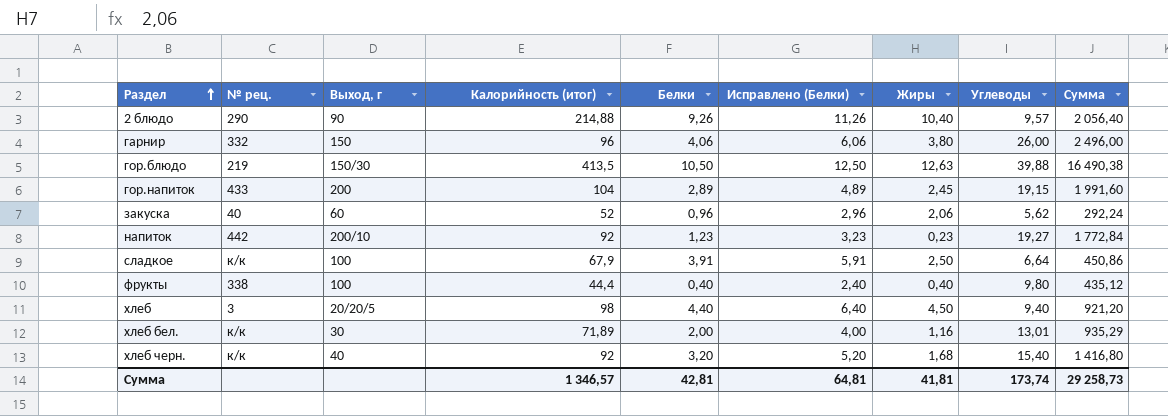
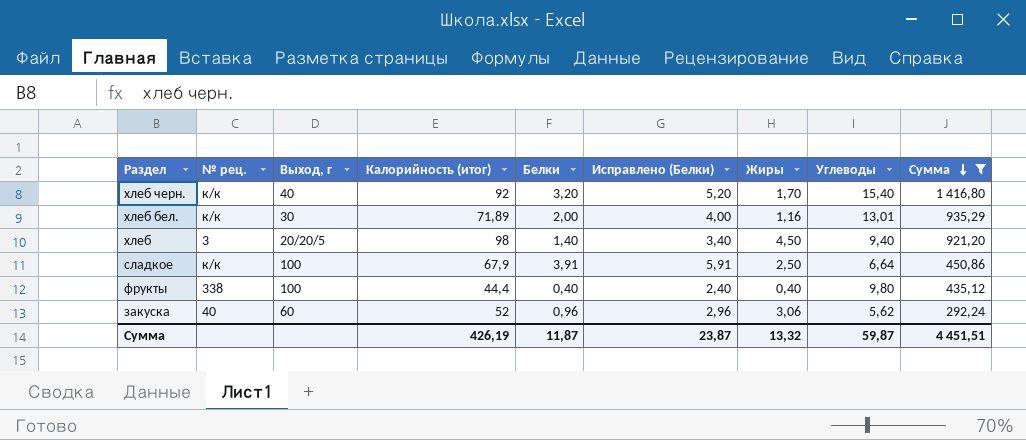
filter: none -> Сумма <= 1 416,80
row order: Раздел ascending -> Сумма descending
хлеб черн. | Жиры: 1,68 -> 1,70
хлеб | Белки: 4,40 -> 1,40
хлеб | Исправлено (Белки): 6,40 -> 3,40
закуска | Жиры: 2,06 -> 3,06
Сумма | Калорийность (итог): 1 346,57 -> 426,19
Сумма | Белки: 42,81 -> 11,87
Сумма | Исправлено (Белки): 64,81 -> 23,87
Сумма | Жиры: 41,81 -> 13,32
Сумма | Углеводы: 173,74 -> 59,87
Сумма | Сумма: 29 258,73 -> 4 451,51

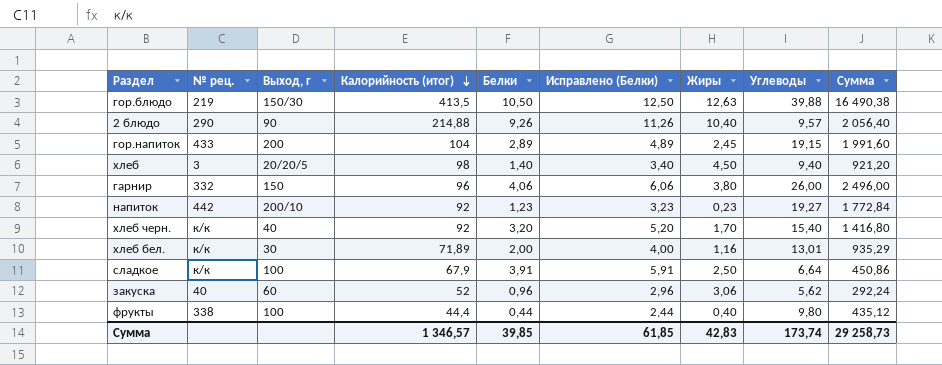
filter: Сумма <= 1 416,80 -> none
row order: Сумма descending -> Калорийность (итог) descending
фрукты | Белки: 0,40 -> 0,44
фрукты | Исправлено (Белки): 2,40 -> 2,44
Сумма | Калорийность (итог): 426,19 -> 1 346,57
Сумма | Белки: 11,87 -> 39,85
Сумма | Исправлено (Белки): 23,87 -> 61,85
Сумма | Жиры: 13,32 -> 42,83
Сумма | Углеводы: 59,87 -> 173,74
Сумма | Сумма: 4 451,51 -> 29 258,73

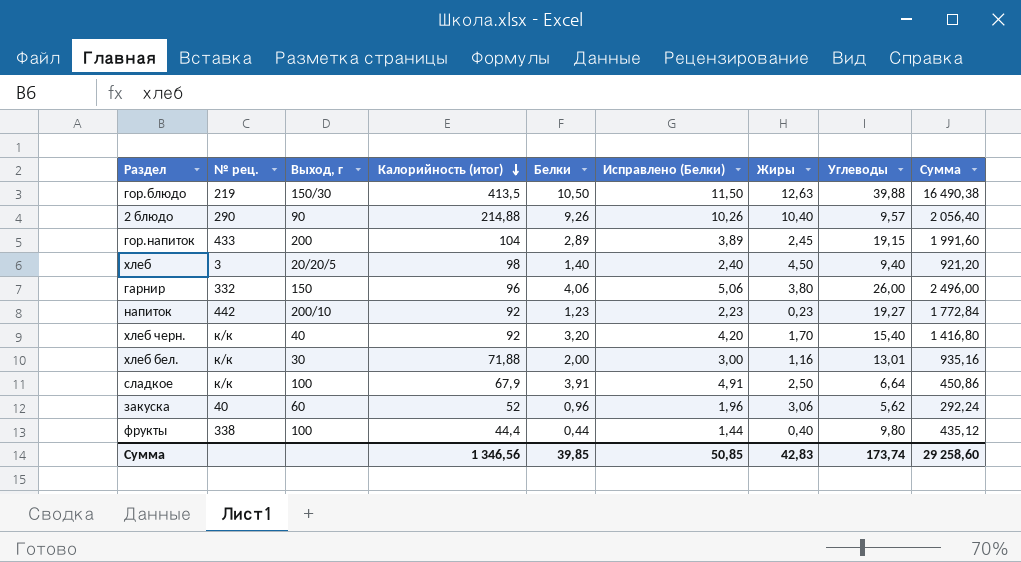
column Исправлено (Белки) | formula: [Белки] + 2 -> [Белки] + 1
хлеб бел. | Калорийность (итог): 71,89 -> 71,88
хлеб бел. | Сумма: 935,29 -> 935,16
Сумма | Калорийность (итог): 1 346,57 -> 1 346,56
Сумма | Исправлено (Белки): 61,85 -> 50,85
Сумма | Сумма: 29 258,73 -> 29 258,60

